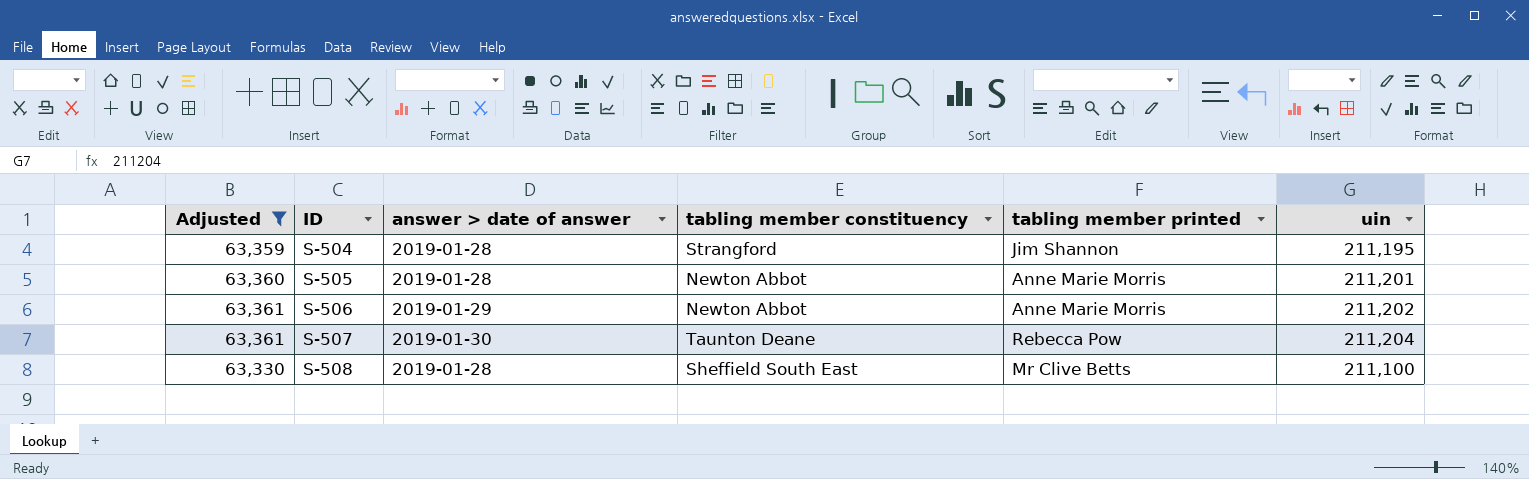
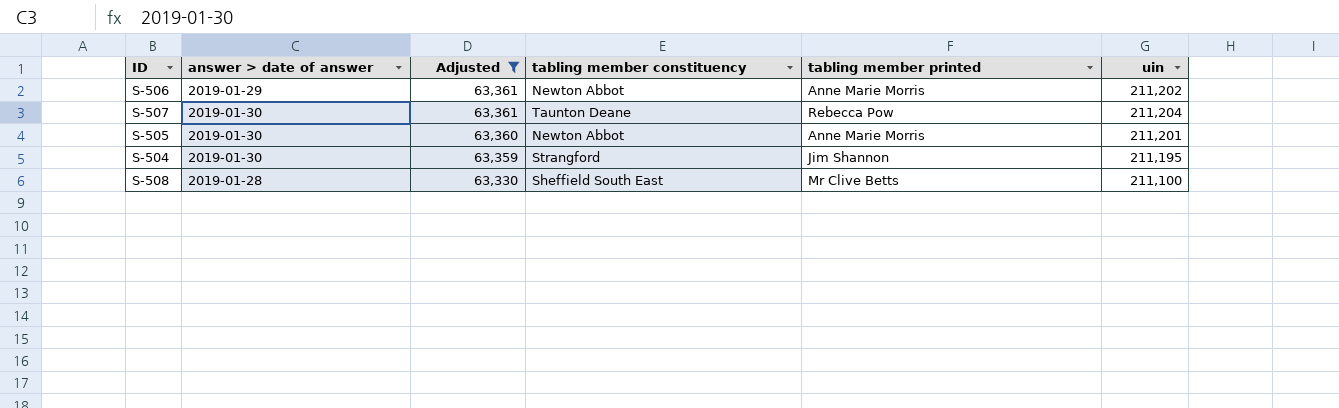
row order: ID ascending -> Adjusted descending
column Adjusted | position: 1 -> 3
S-505 | answer > date of answer: 2019-01-28 -> 2019-01-30
S-504 | answer > date of answer: 2019-01-28 -> 2019-01-30

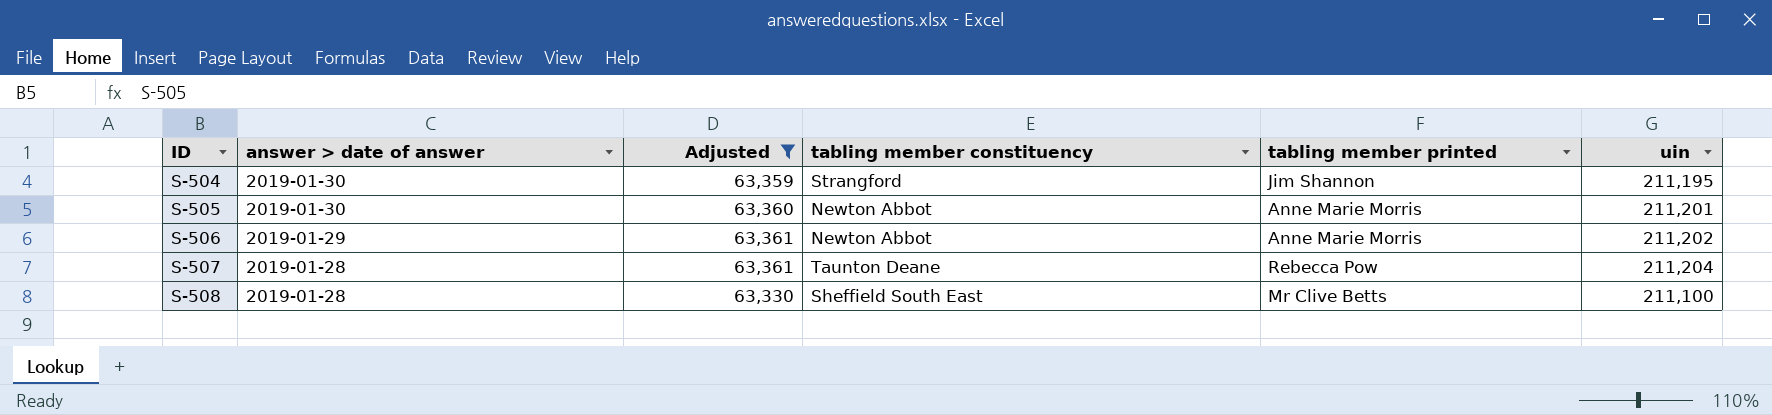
row order: Adjusted descending -> ID ascending
S-507 | answer > date of answer: 2019-01-30 -> 2019-01-28

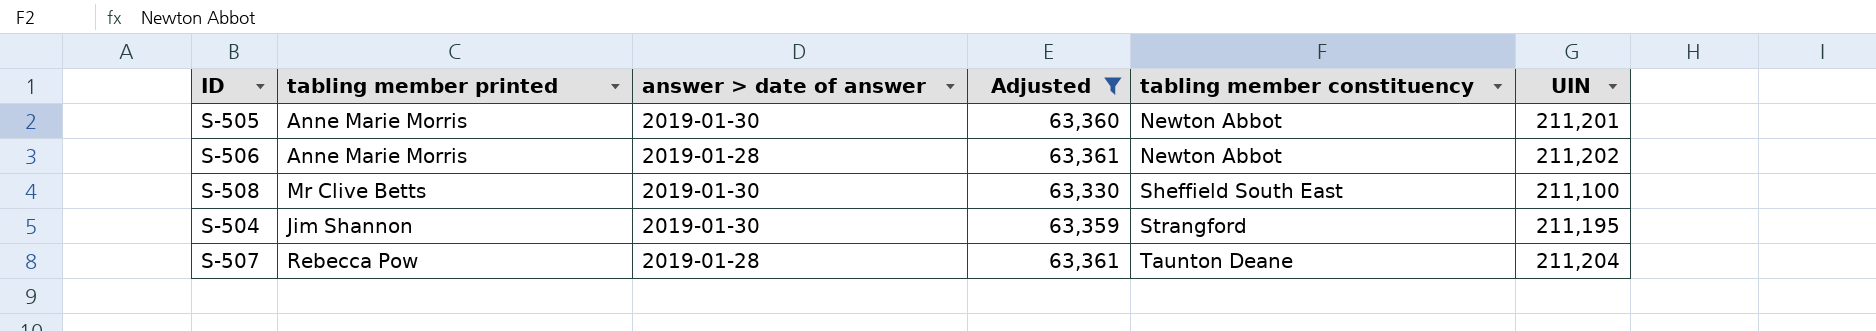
row order: ID ascending -> tabling member constituency ascending
column tabling member printed | position: 5 -> 2
column name: uin -> UIN
S-506 | answer > date of answer: 2019-01-29 -> 2019-01-28
S-508 | answer > date of answer: 2019-01-28 -> 2019-01-30

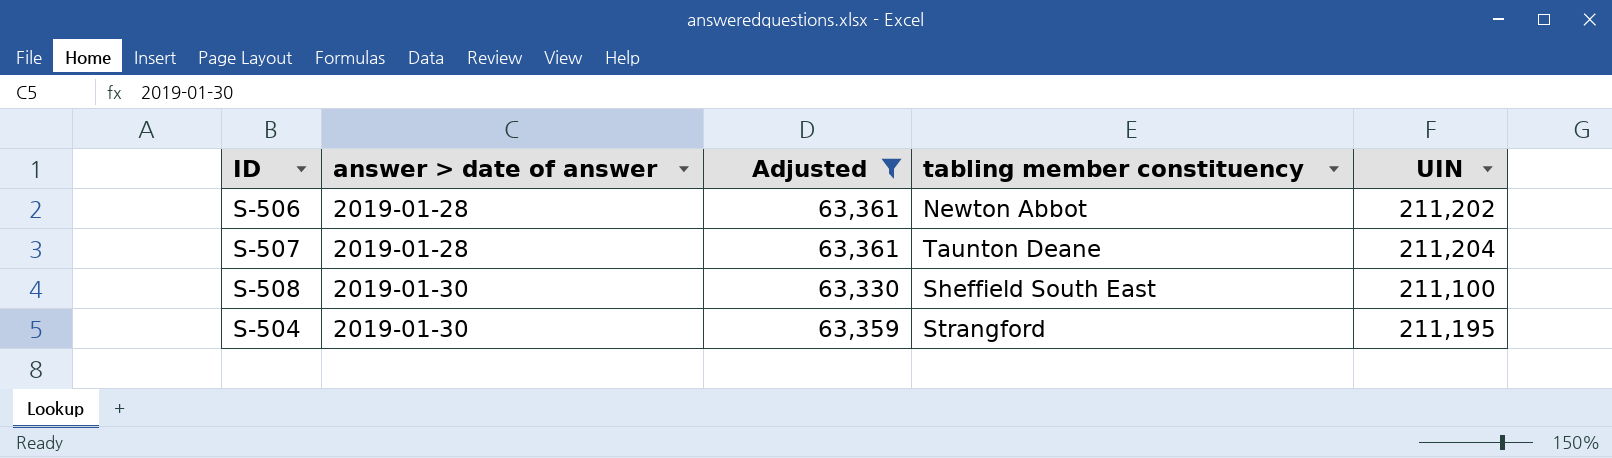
row order: tabling member constituency ascending -> answer > date of answer ascending
column tabling member printed | position: 2 -> none
row S-505: Anne Marie Morris | 2019-01-30 | 63,360 | Newton Abbot | 211,201 -> none

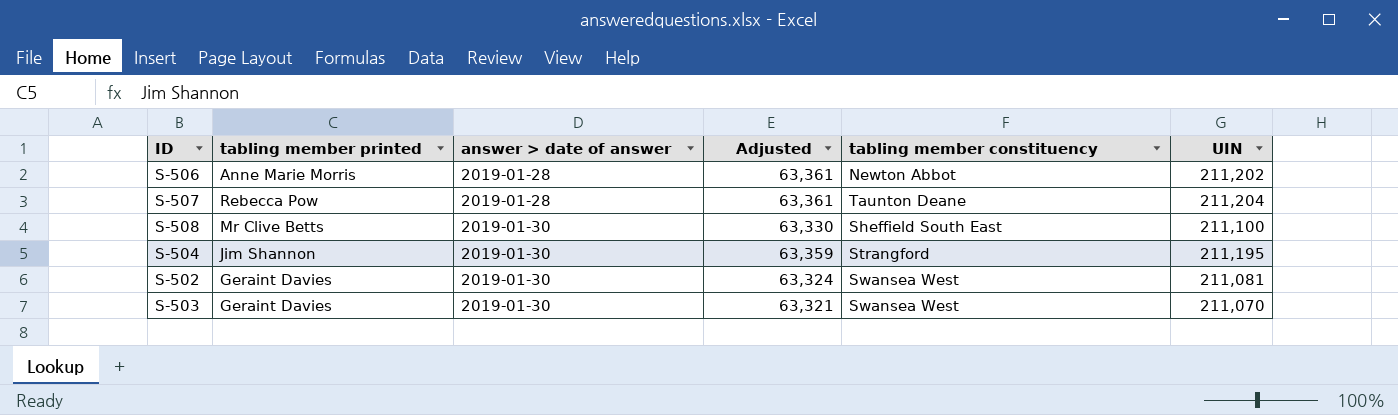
filter: Adjusted >= 63,330 -> none
column tabling member printed | position: none -> 2

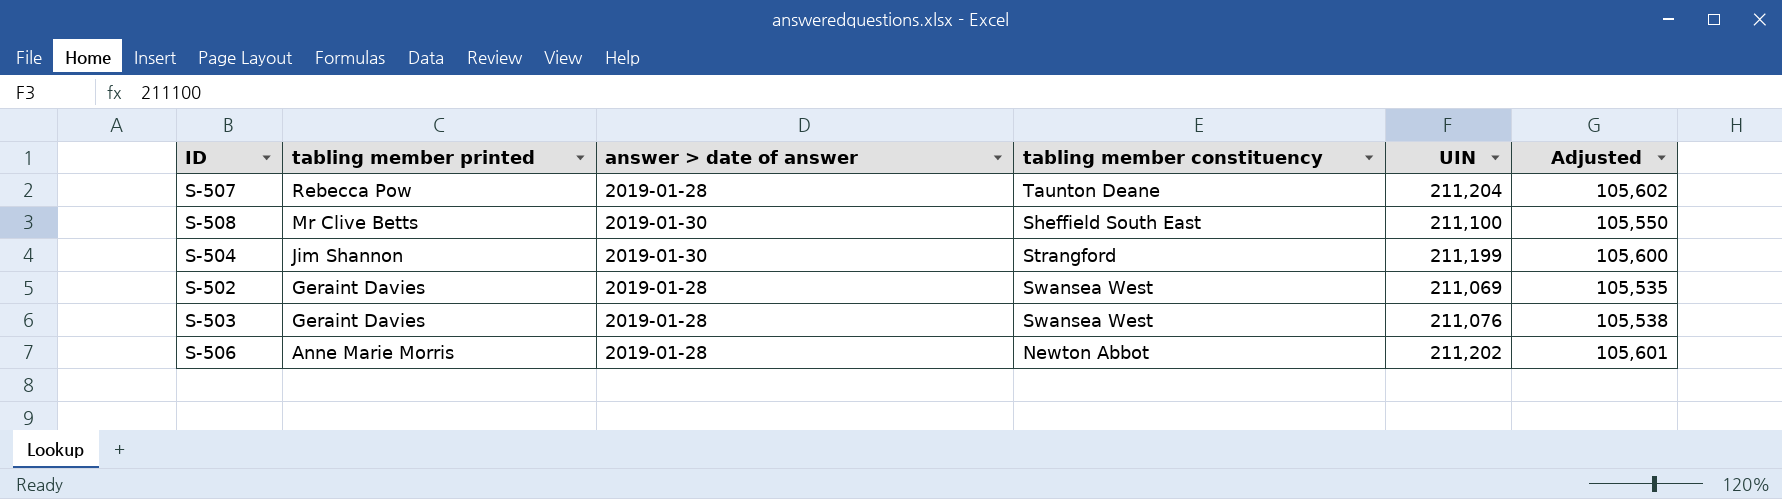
row order: answer > date of answer ascending -> tabling member printed descending
column Adjusted | formula: [UIN] * 0.3 -> [UIN] * 0.5
column Adjusted | position: 4 -> 6
S-504 | UIN: 211,195 -> 211,199
S-502 | answer > date of answer: 2019-01-30 -> 2019-01-28
S-502 | UIN: 211,081 -> 211,069
S-503 | answer > date of answer: 2019-01-30 -> 2019-01-28
S-503 | UIN: 211,070 -> 211,076

